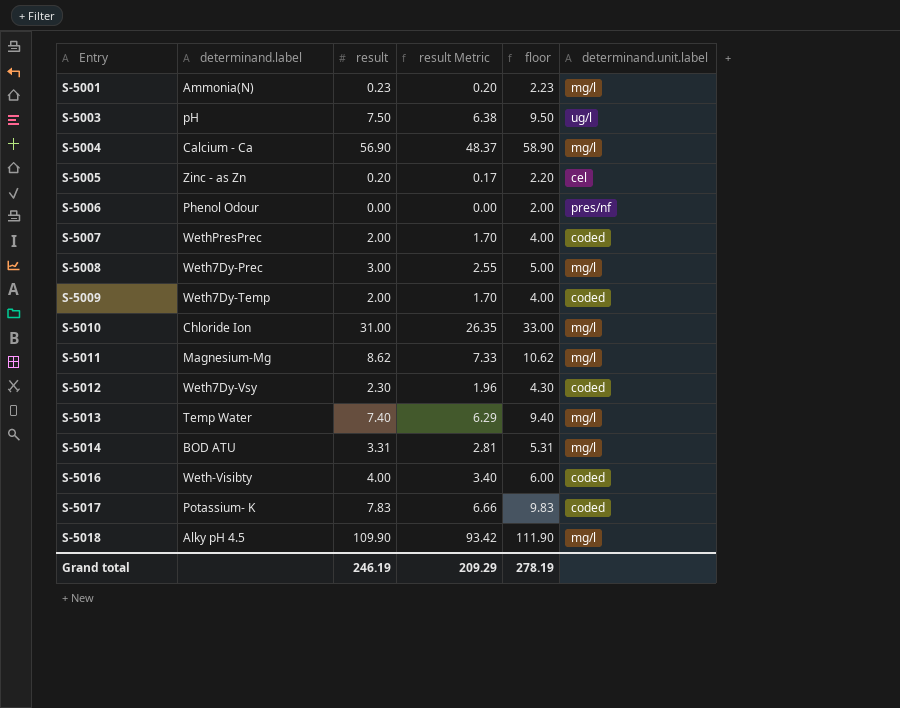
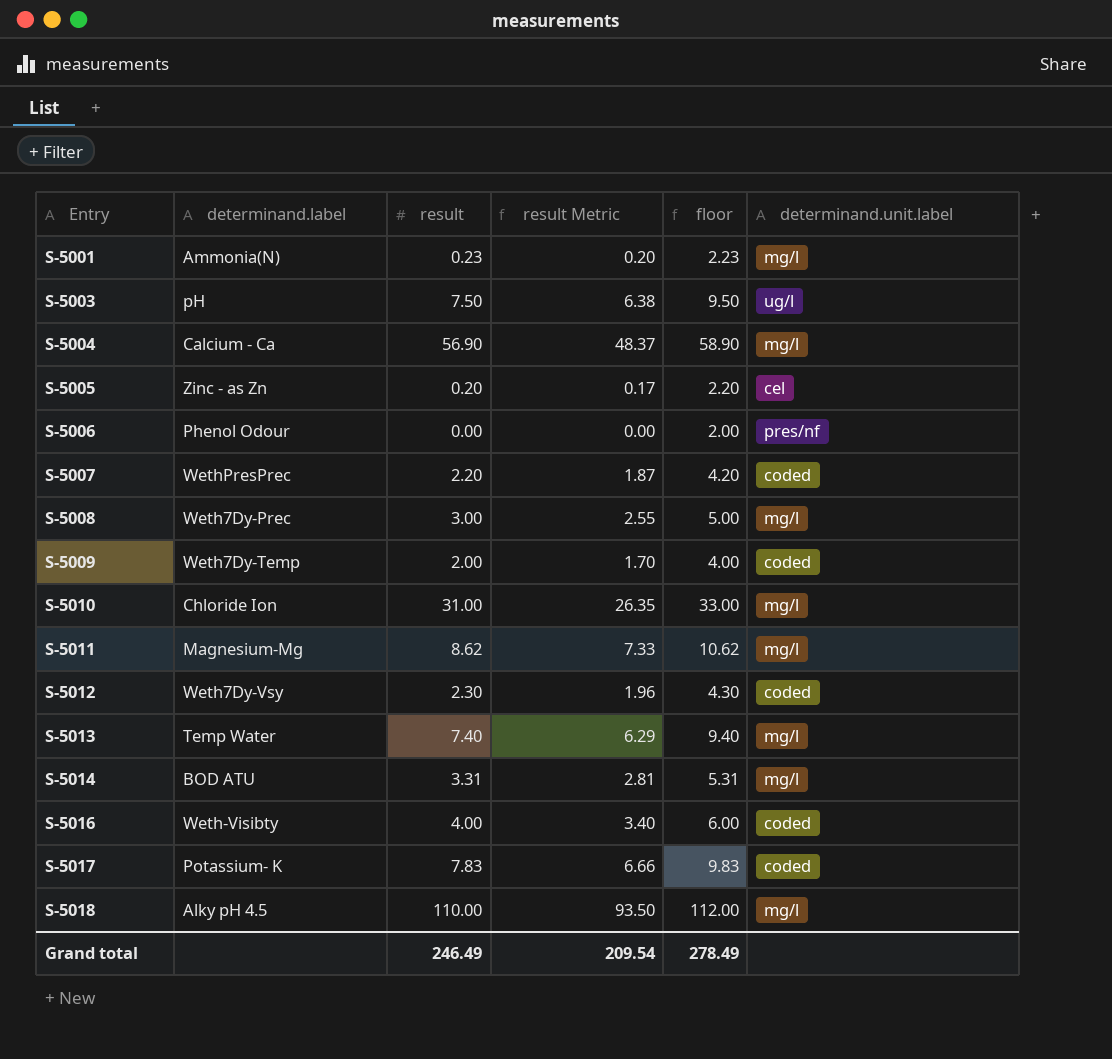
S-5007 | result: 2.00 -> 2.20
S-5007 | result Metric: 1.70 -> 1.87
S-5007 | floor: 4.00 -> 4.20
S-5018 | result: 109.90 -> 110.00
S-5018 | result Metric: 93.42 -> 93.50
S-5018 | floor: 111.90 -> 112.00
Grand total | result: 246.19 -> 246.49
Grand total | result Metric: 209.29 -> 209.54
Grand total | floor: 278.19 -> 278.49

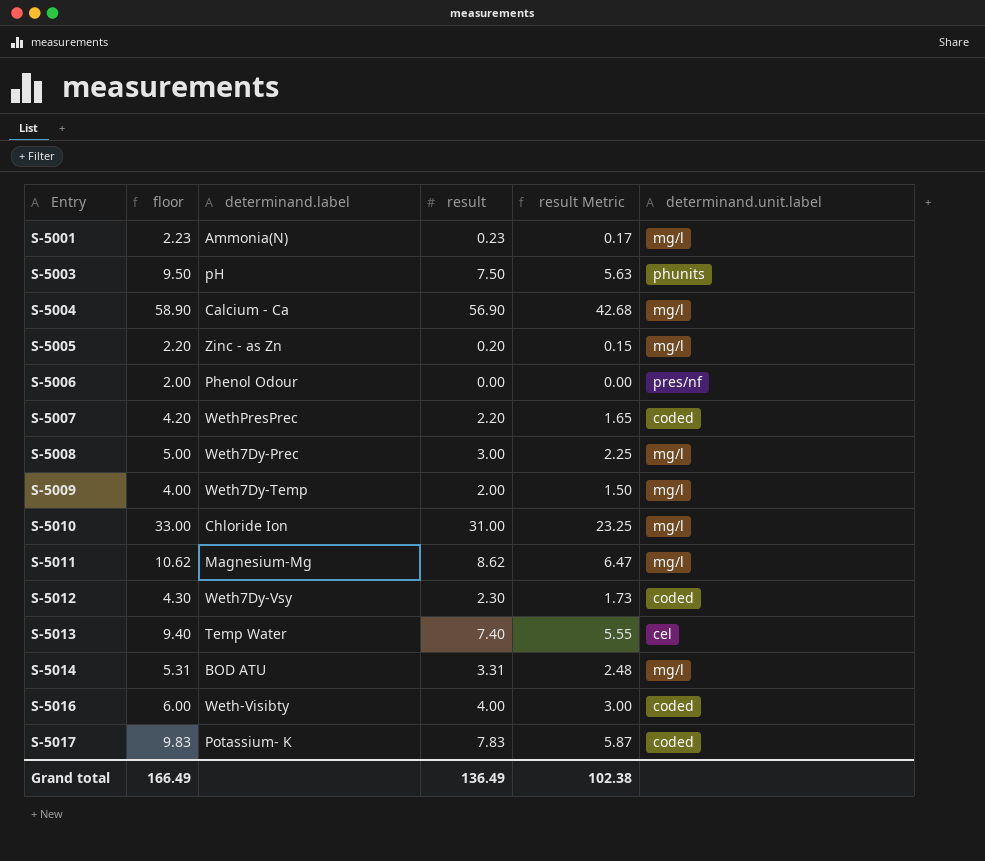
column floor | position: 5 -> 2
column result Metric | formula: [result] * 0.85 -> [result] * 0.75
row S-5018: Alky pH 4.5 | 110.00 | 93.50 | 112.00 | mg/l -> none
S-5003 | determinand.unit.label: ug/l -> phunits
S-5005 | determinand.unit.label: cel -> mg/l
S-5009 | determinand.unit.label: coded -> mg/l
S-5013 | determinand.unit.label: mg/l -> cel
Grand total | floor: 278.49 -> 166.49
Grand total | result: 246.49 -> 136.49
Grand total | result Metric: 209.54 -> 102.38

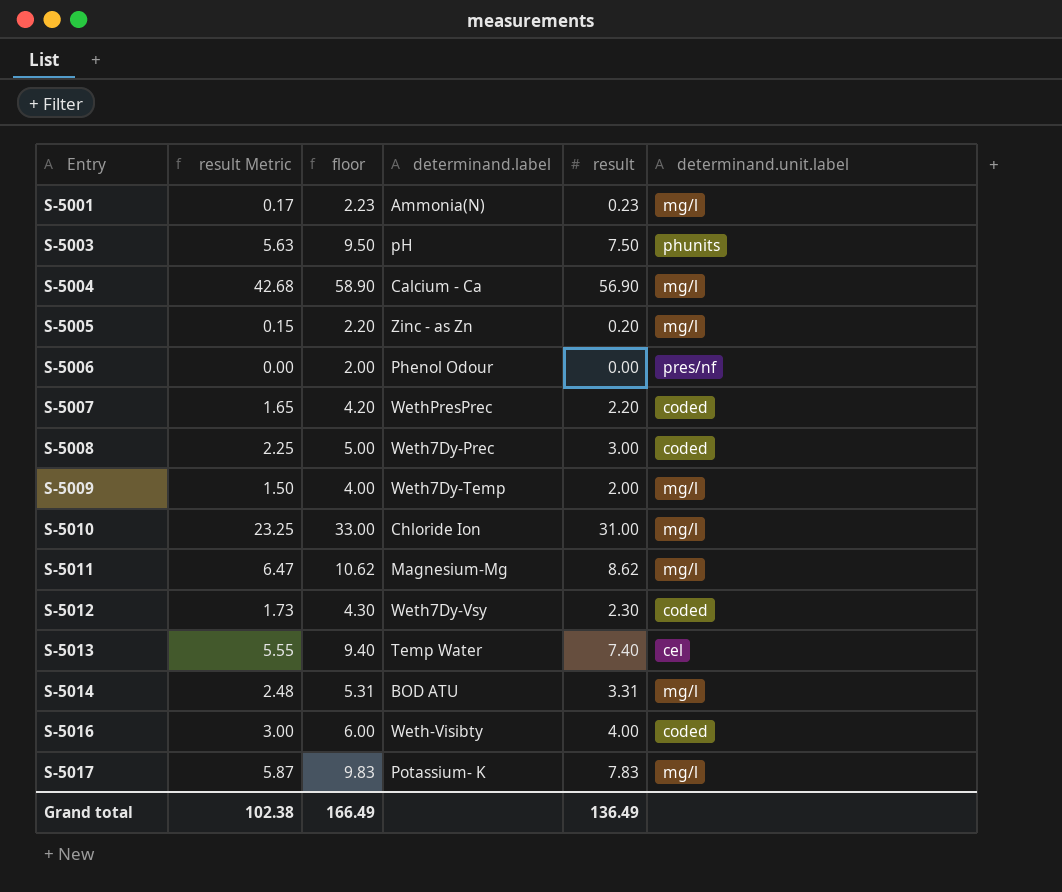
column result Metric | position: 5 -> 2
S-5008 | determinand.unit.label: mg/l -> coded
S-5017 | determinand.unit.label: coded -> mg/l

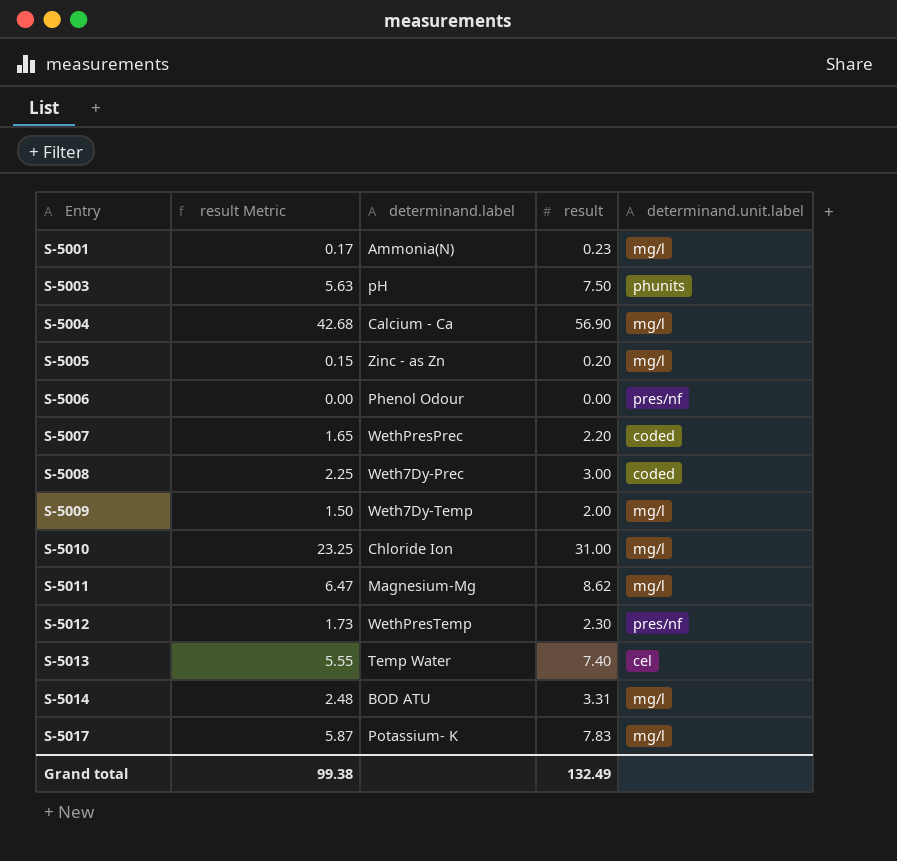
column floor | formula: [result] + 2 -> none
row S-5016: 3.00 | 6.00 | Weth-Visibty | 4.00 | coded -> none
S-5012 | determinand.label: Weth7Dy-Vsy -> WethPresTemp
S-5012 | determinand.unit.label: coded -> pres/nf
Grand total | result Metric: 102.38 -> 99.38
Grand total | result: 136.49 -> 132.49

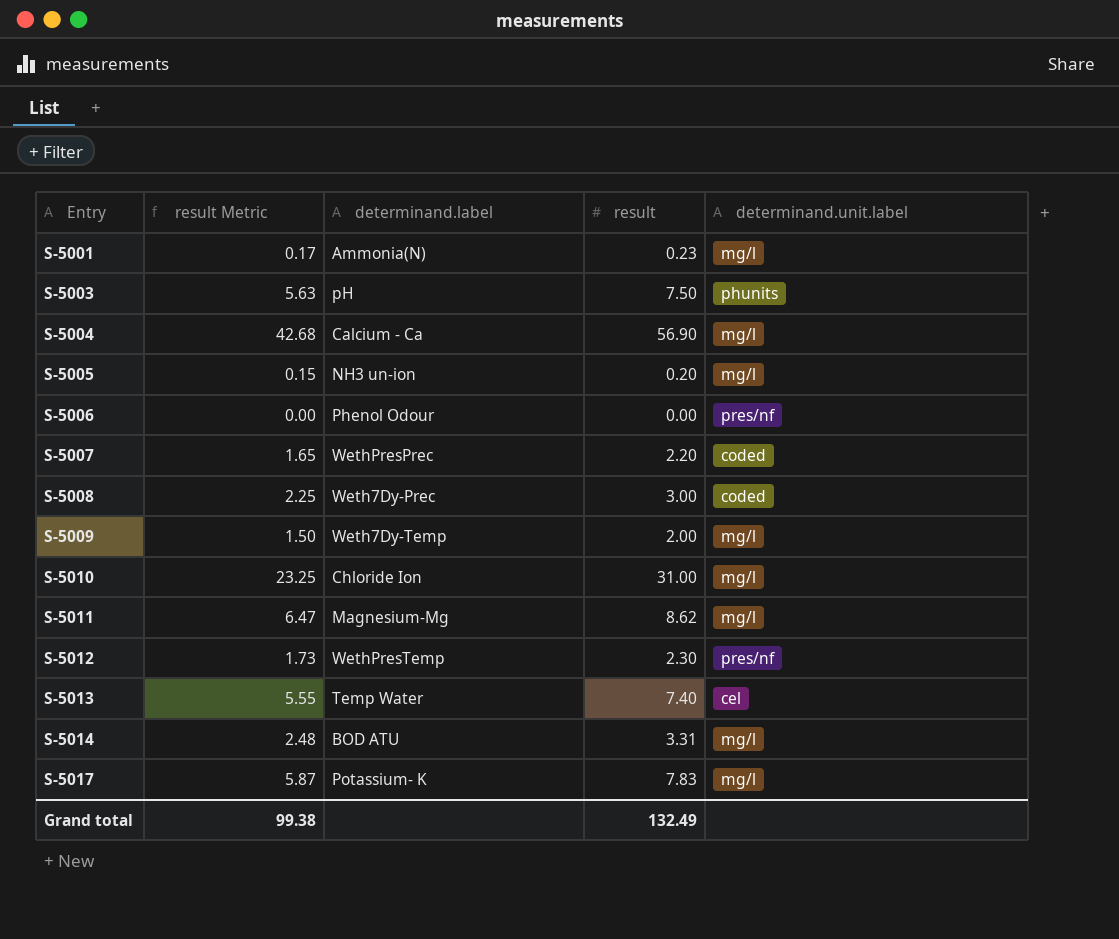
S-5005 | determinand.label: Zinc - as Zn -> NH3 un-ion

